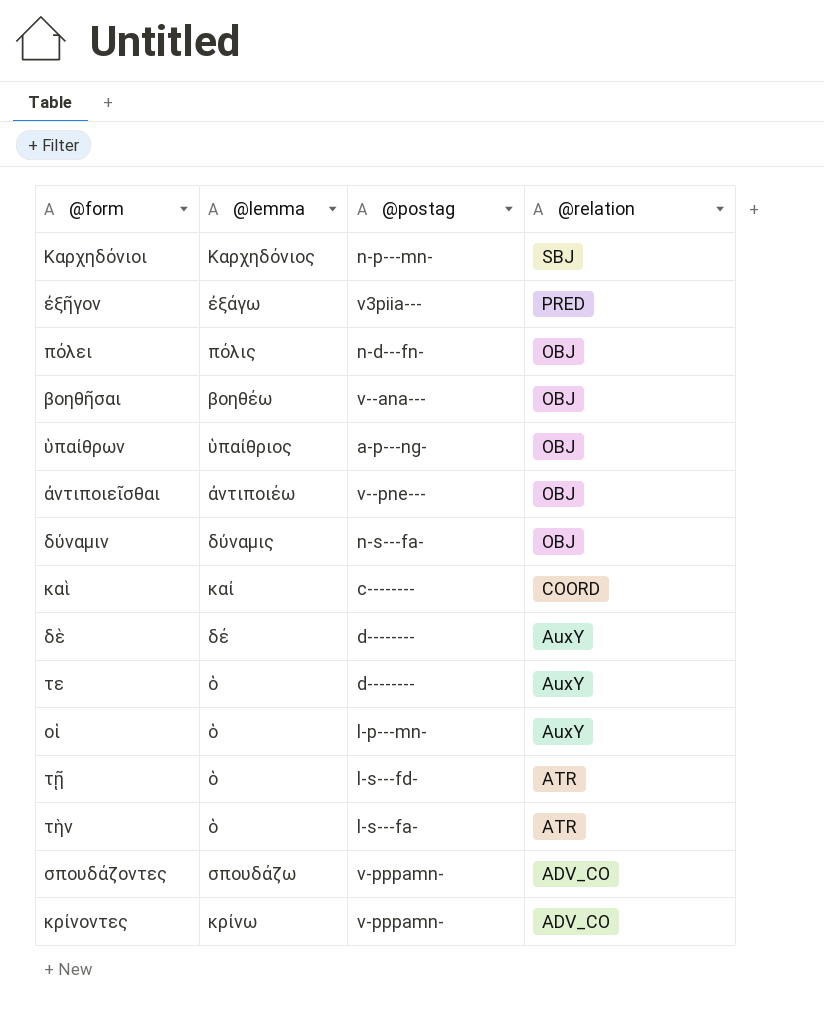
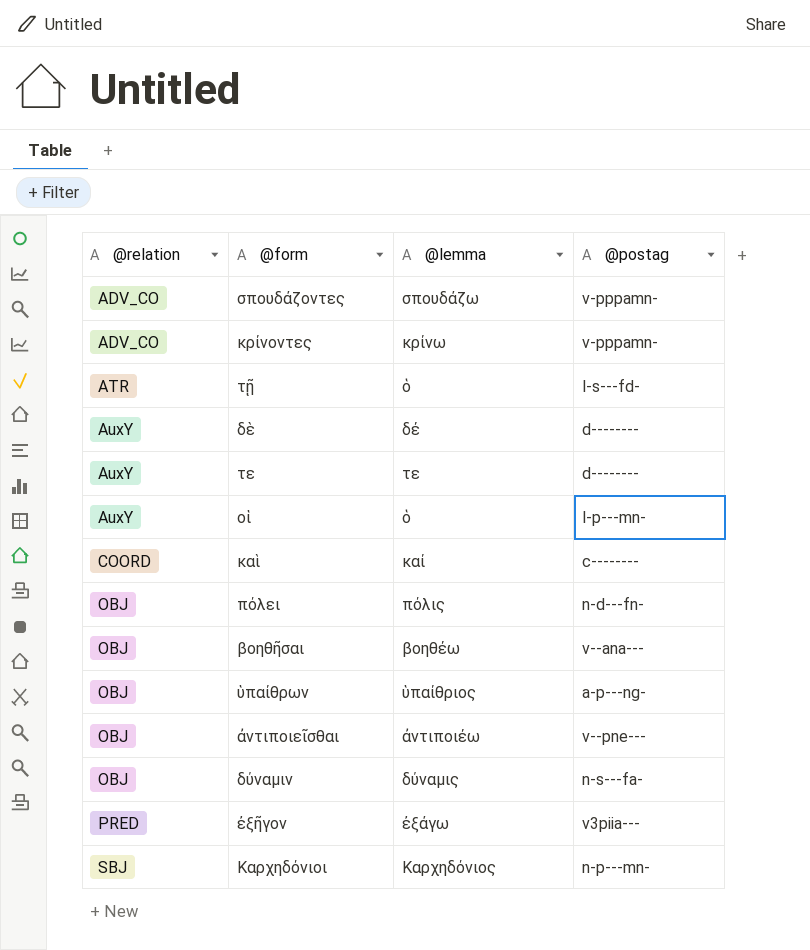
row order: @relation descending -> @relation ascending
column @relation | position: 4 -> 1
row τὴν: ὁ | l-s---fa- | ATR -> none
τε | @lemma: ὁ -> τε

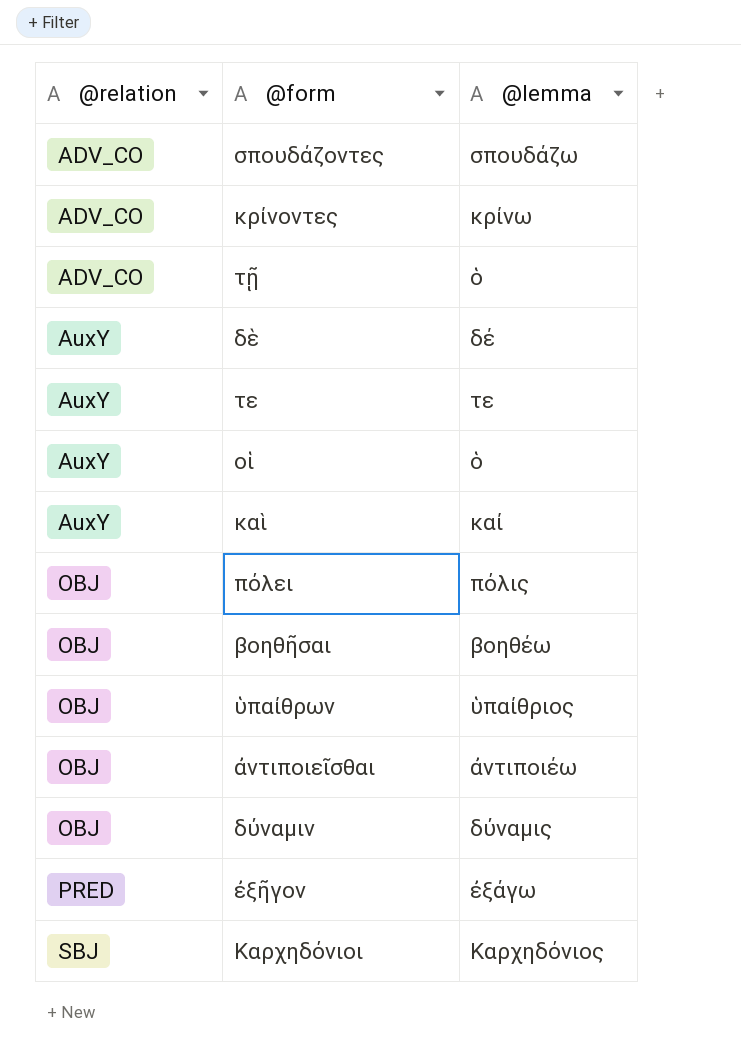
column @postag | position: 4 -> none
τῇ | @relation: ATR -> ADV_CO
καὶ | @relation: COORD -> AuxY

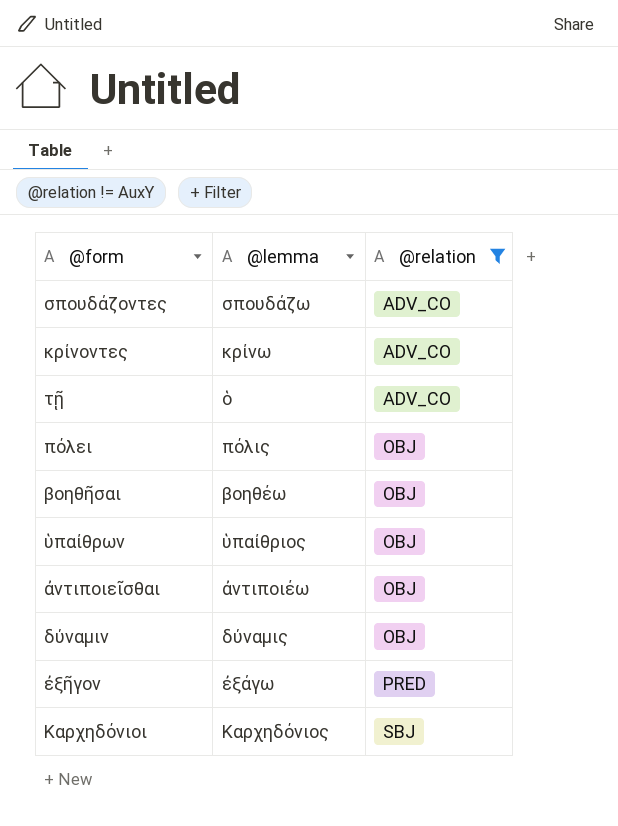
filter: none -> @relation != AuxY
column @relation | position: 1 -> 3

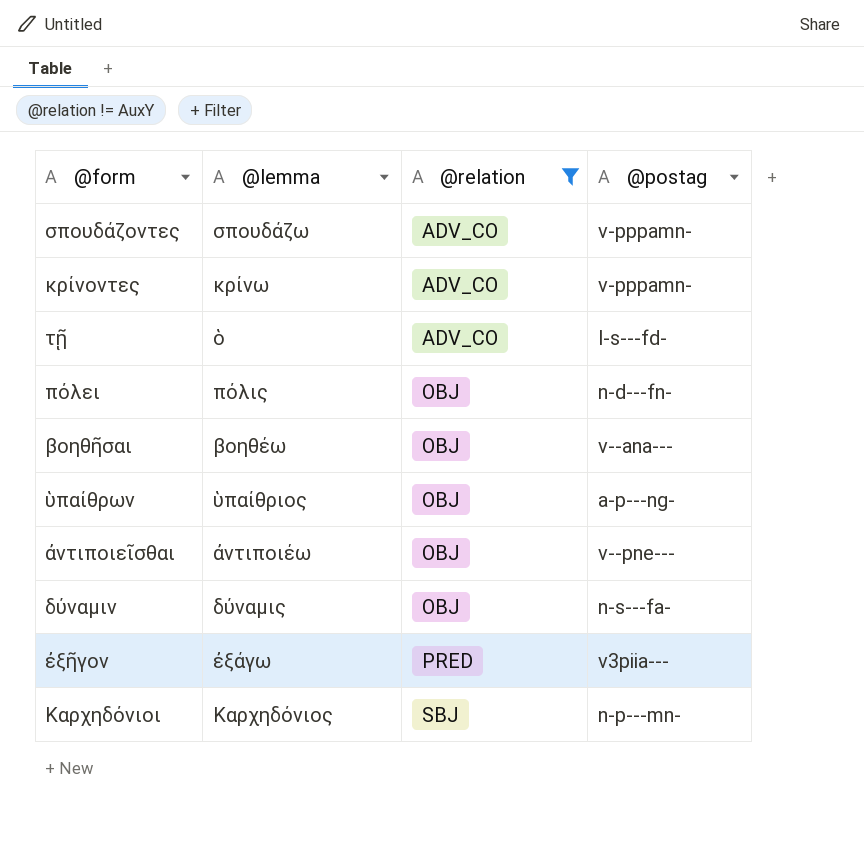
column @postag | position: none -> 4

